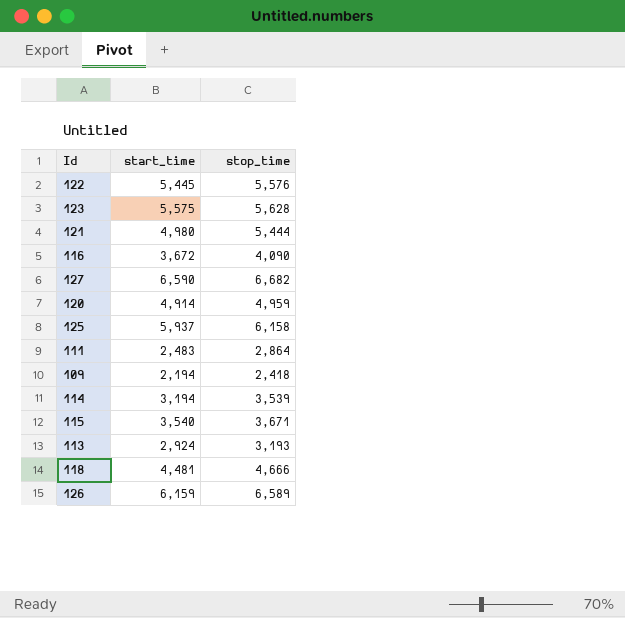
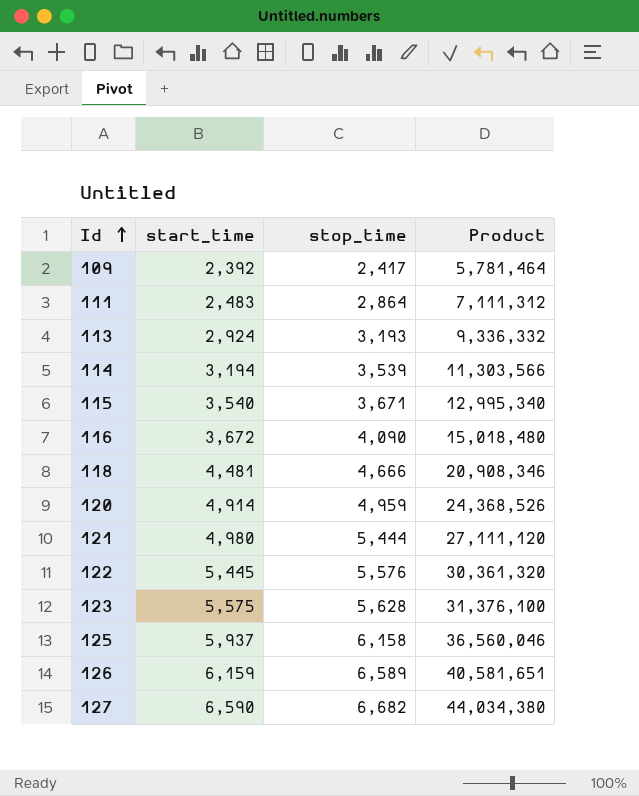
row order: none -> Id ascending
column Product | formula: none -> [start_time] * [stop_time]
109 | start_time: 2,194 -> 2,392
109 | stop_time: 2,418 -> 2,417

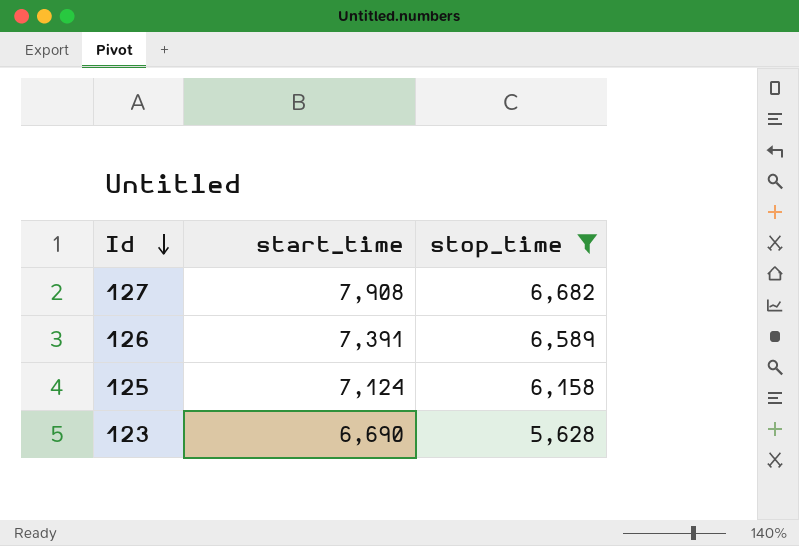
filter: none -> stop_time >= 5,628
row order: Id ascending -> Id descending
column Product | formula: [start_time] * [stop_time] -> none
127 | start_time: 6,590 -> 7,908
126 | start_time: 6,159 -> 7,391
125 | start_time: 5,937 -> 7,124
123 | start_time: 5,575 -> 6,690

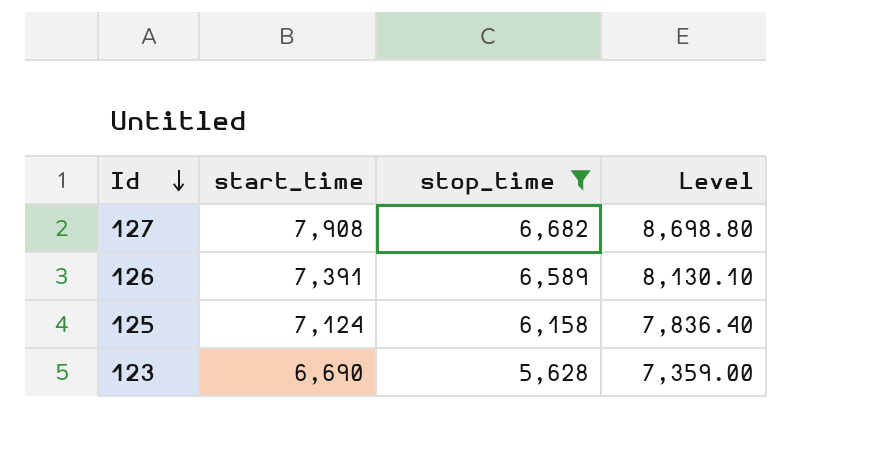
column Level | formula: none -> [start_time] * 1.1

